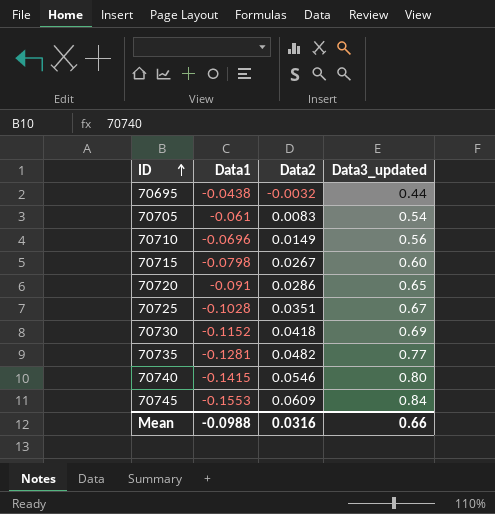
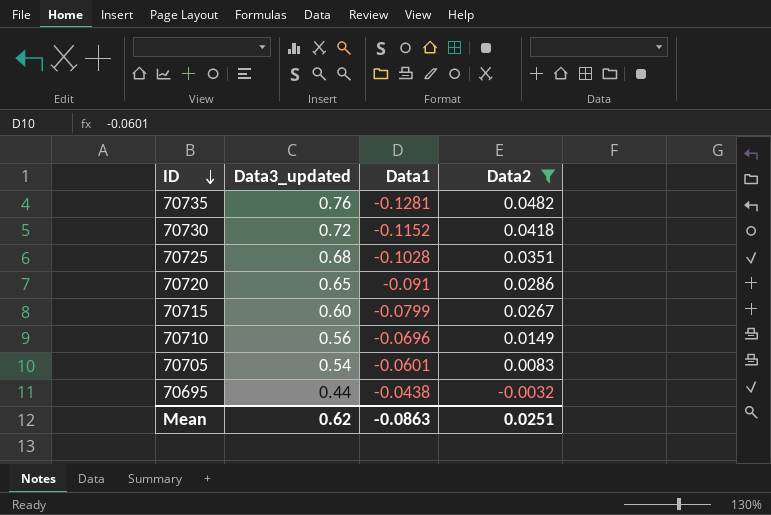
filter: none -> Data2 <= 0.0482
row order: ID ascending -> ID descending
column Data3_updated | position: 4 -> 2
70735 | Data3_updated: 0.77 -> 0.76
70730 | Data3_updated: 0.69 -> 0.72
70725 | Data3_updated: 0.67 -> 0.68
70715 | Data1: -0.0798 -> -0.0799
70705 | Data1: -0.061 -> -0.0601
Mean | Data3_updated: 0.66 -> 0.62
Mean | Data1: -0.0988 -> -0.0863
Mean | Data2: 0.0316 -> 0.0251

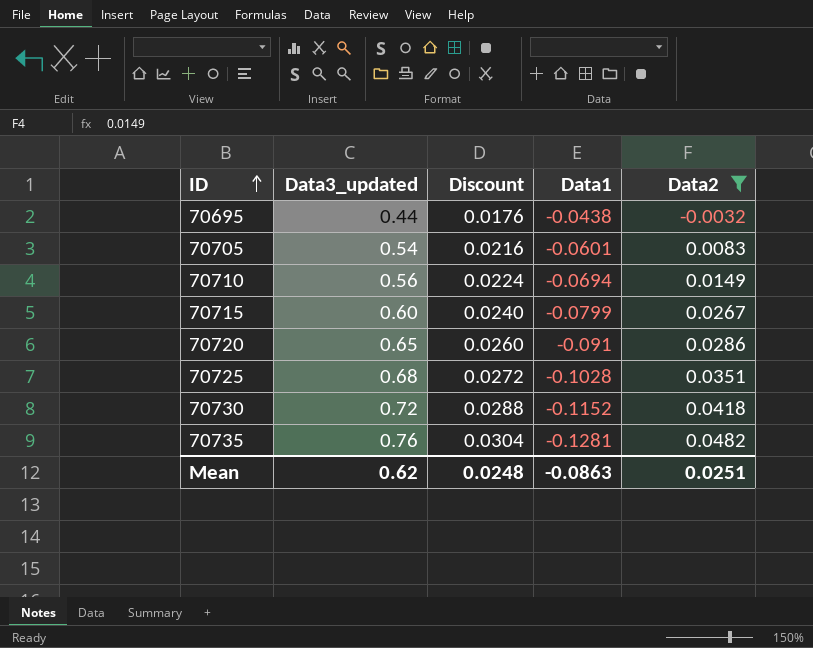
row order: ID descending -> ID ascending
column Discount | formula: none -> [Data3_updated] * 0.04
70710 | Data1: -0.0696 -> -0.0694

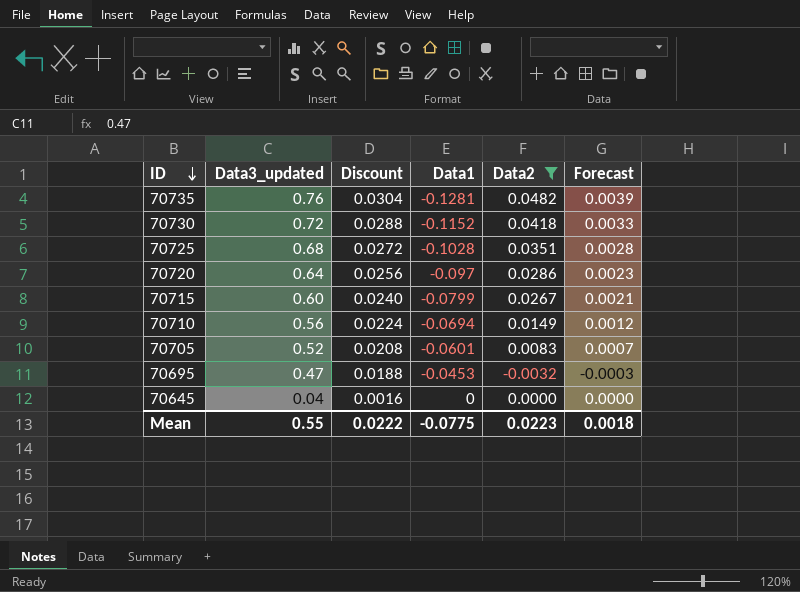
row order: ID ascending -> ID descending
column Forecast | formula: none -> [Data2] * 0.08
70720 | Data3_updated: 0.65 -> 0.64
70720 | Discount: 0.0260 -> 0.0256
70720 | Data1: -0.091 -> -0.097
70705 | Data3_updated: 0.54 -> 0.52
70705 | Discount: 0.0216 -> 0.0208
70695 | Data3_updated: 0.44 -> 0.47
70695 | Discount: 0.0176 -> 0.0188
70695 | Data1: -0.0438 -> -0.0453
row 70645: none -> 0.04 | 0.0016 | 0 | 0.0000 | 0.0000
Mean | Data3_updated: 0.62 -> 0.55
Mean | Discount: 0.0248 -> 0.0222
Mean | Data1: -0.0863 -> -0.0775
Mean | Data2: 0.0251 -> 0.0223

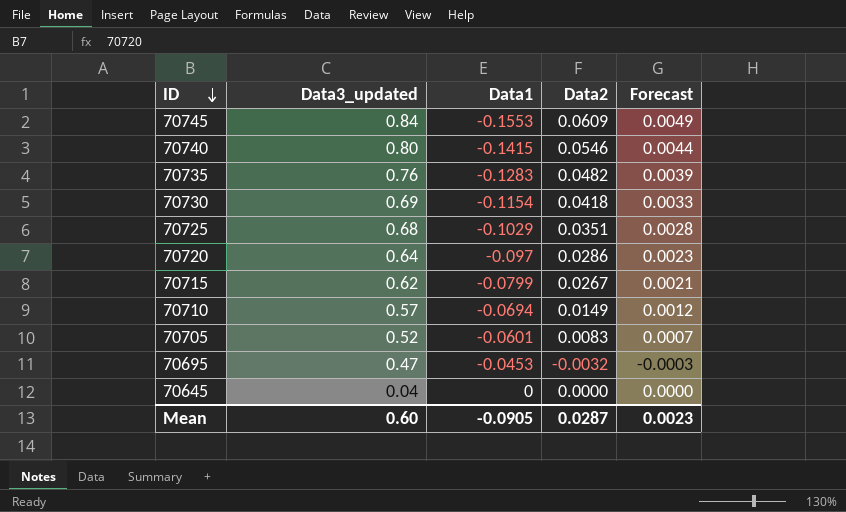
filter: Data2 <= 0.0482 -> none
column Discount | formula: [Data3_updated] * 0.04 -> none
70735 | Data1: -0.1281 -> -0.1283
70730 | Data3_updated: 0.72 -> 0.69
70730 | Data1: -0.1152 -> -0.1154
70725 | Data1: -0.1028 -> -0.1029
70715 | Data3_updated: 0.60 -> 0.62
70710 | Data3_updated: 0.56 -> 0.57
Mean | Data3_updated: 0.55 -> 0.60
Mean | Data1: -0.0775 -> -0.0905
Mean | Data2: 0.0223 -> 0.0287
Mean | Forecast: 0.0018 -> 0.0023

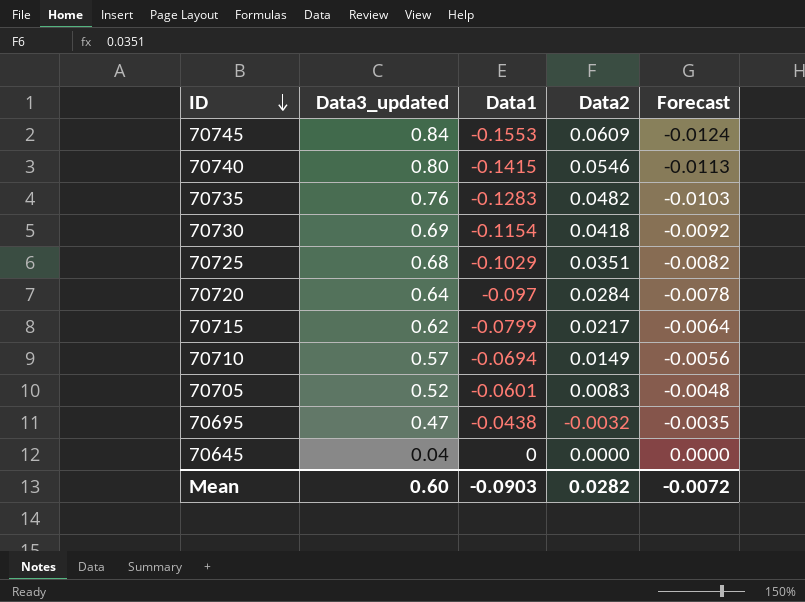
column Forecast | formula: [Data2] * 0.08 -> [Data1] * 0.08
70720 | Data2: 0.0286 -> 0.0284
70715 | Data2: 0.0267 -> 0.0217
70695 | Data1: -0.0453 -> -0.0438
Mean | Data1: -0.0905 -> -0.0903
Mean | Data2: 0.0287 -> 0.0282
Mean | Forecast: 0.0023 -> -0.0072

